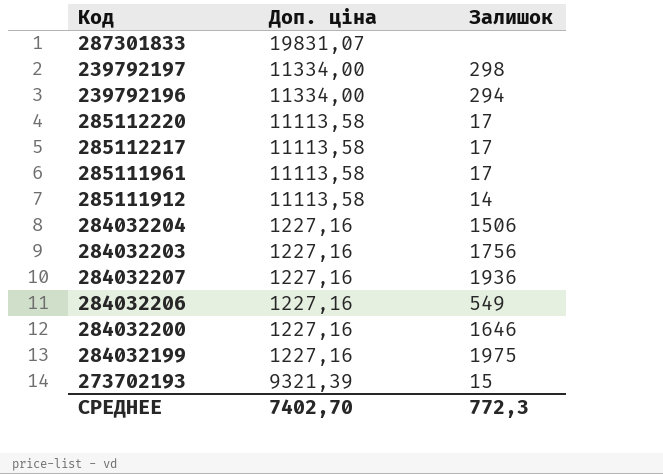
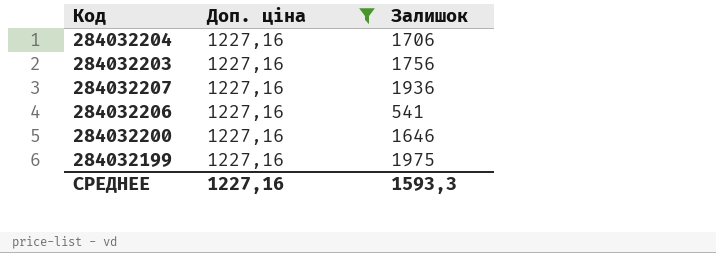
filter: none -> Доп. ціна = 1227,16
284032204 | Залишок: 1506 -> 1706
284032206 | Залишок: 549 -> 541
СРЕДНЕЕ | Доп. ціна: 7402,70 -> 1227,16
СРЕДНЕЕ | Залишок: 772,3 -> 1593,3

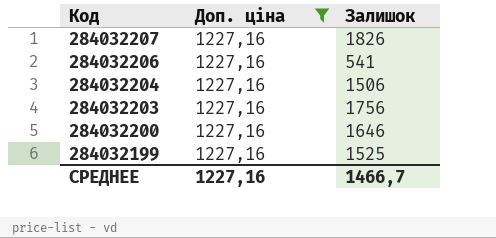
row order: none -> Код descending
284032207 | Залишок: 1936 -> 1826
284032204 | Залишок: 1706 -> 1506
284032199 | Залишок: 1975 -> 1525
СРЕДНЕЕ | Залишок: 1593,3 -> 1466,7

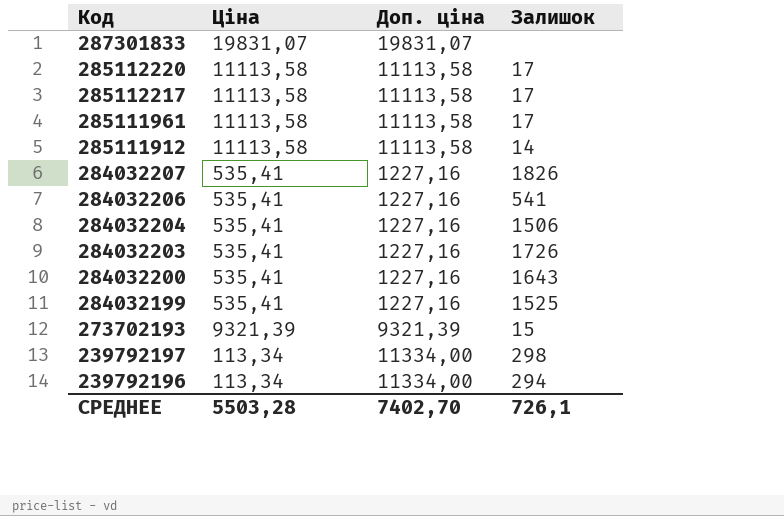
filter: Доп. ціна = 1227,16 -> none
column Ціна | position: none -> 2
284032203 | Залишок: 1756 -> 1726
284032200 | Залишок: 1646 -> 1643
СРЕДНЕЕ | Доп. ціна: 1227,16 -> 7402,70
СРЕДНЕЕ | Залишок: 1466,7 -> 726,1

